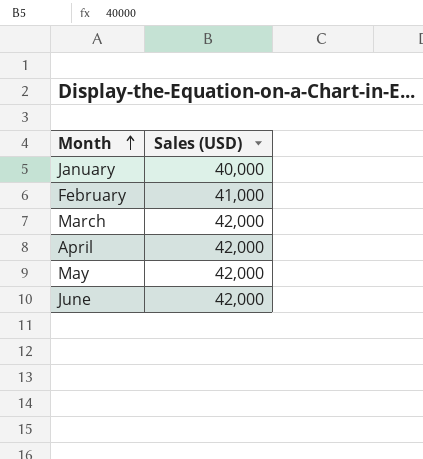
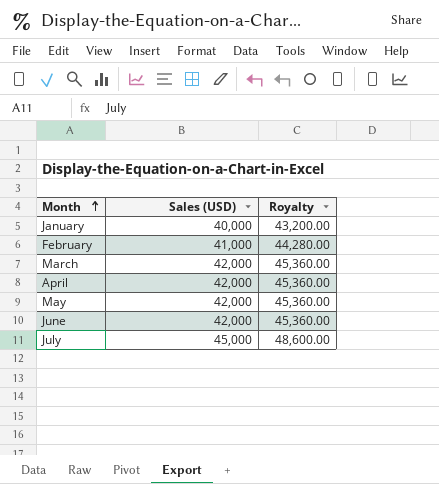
column Royalty | formula: none -> [Sales (USD)] * 1.08
row July: none -> 45,000 | 48,600.00

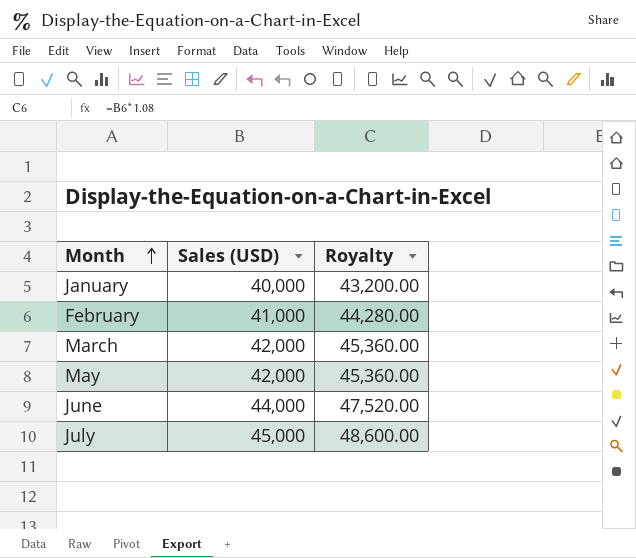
row April: 42,000 | 45,360.00 -> none
June | Sales (USD): 42,000 -> 44,000
June | Royalty: 45,360.00 -> 47,520.00

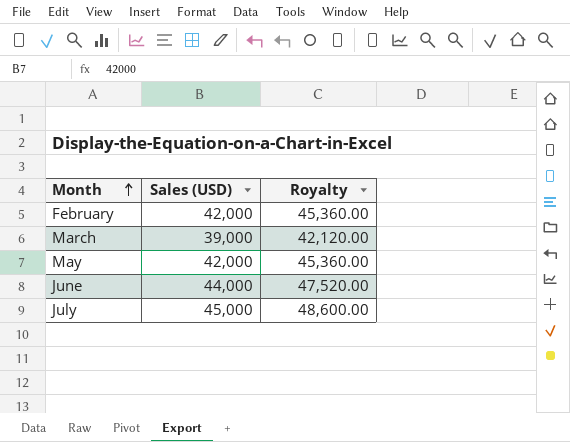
row January: 40,000 | 43,200.00 -> none
February | Sales (USD): 41,000 -> 42,000
February | Royalty: 44,280.00 -> 45,360.00
March | Sales (USD): 42,000 -> 39,000
March | Royalty: 45,360.00 -> 42,120.00

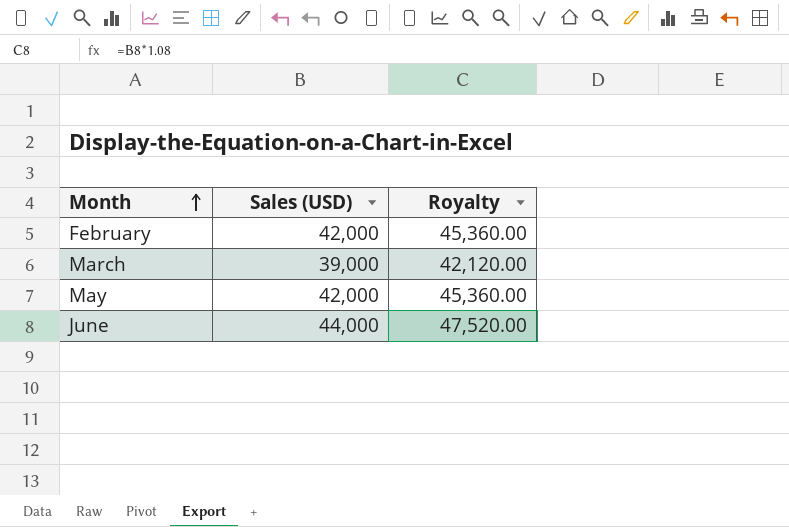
row July: 45,000 | 48,600.00 -> none

